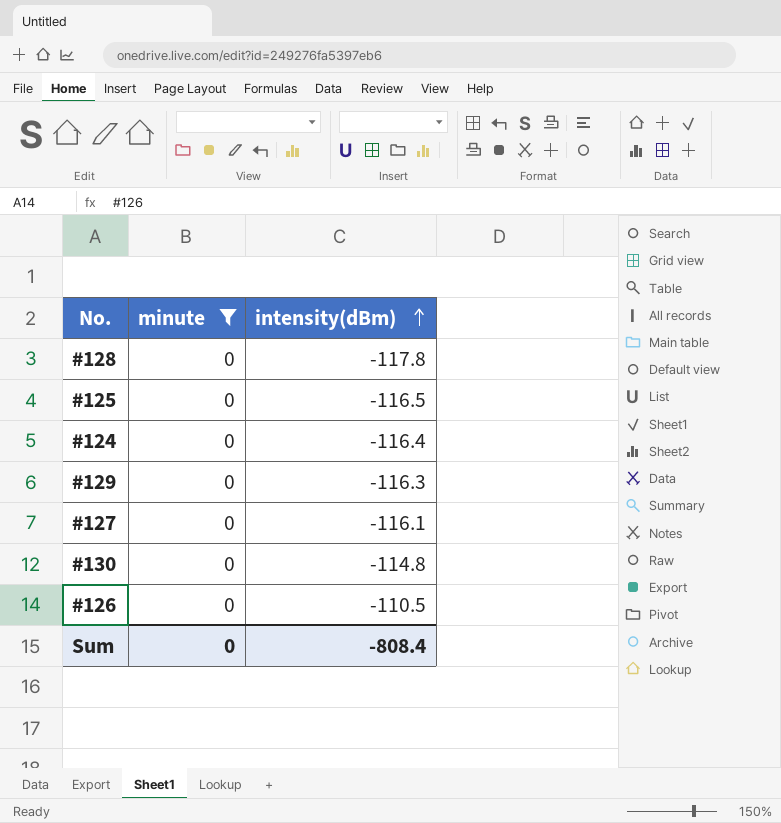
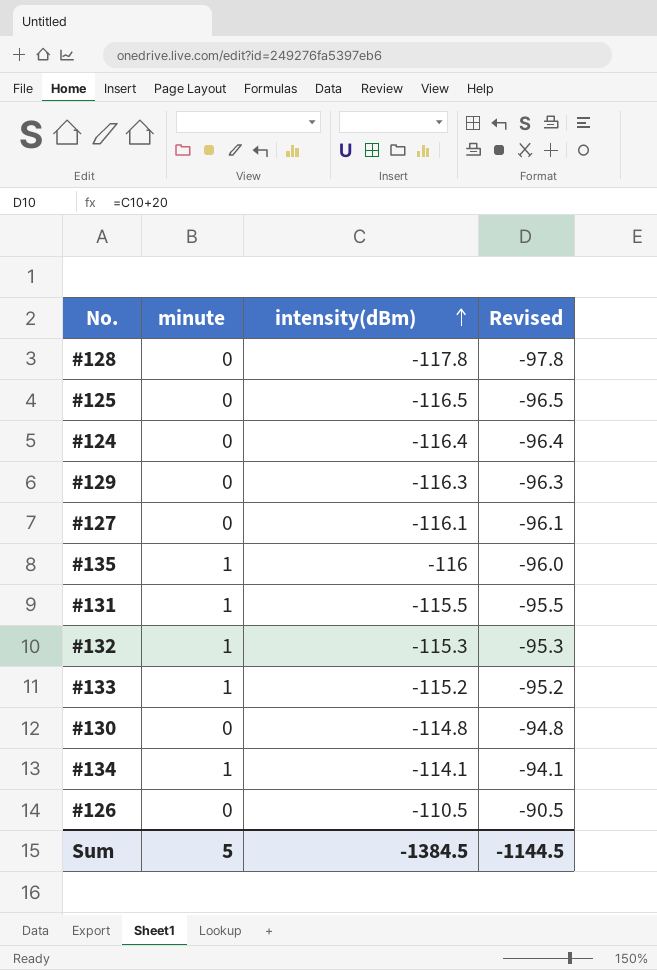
filter: minute = 0 -> none
column Revised | formula: none -> [intensity(dBm)] + 20
Sum | minute: 0 -> 5
Sum | intensity(dBm): -808.4 -> -1384.5

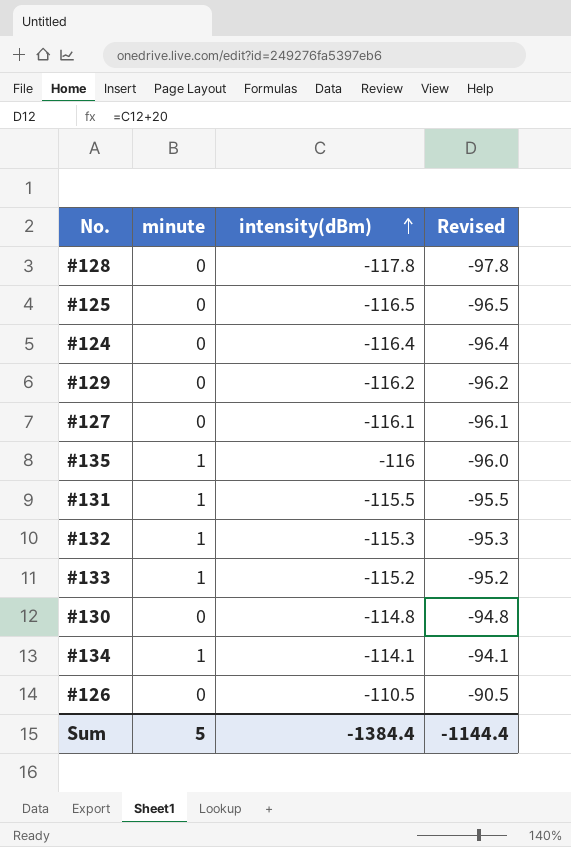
#129 | intensity(dBm): -116.3 -> -116.2
#129 | Revised: -96.3 -> -96.2
Sum | intensity(dBm): -1384.5 -> -1384.4
Sum | Revised: -1144.5 -> -1144.4

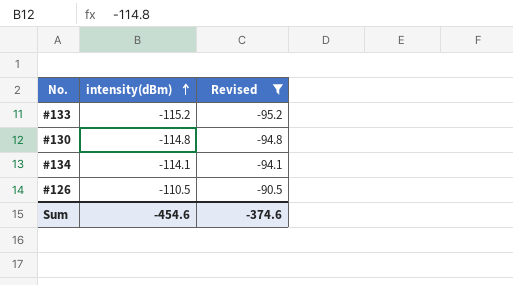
filter: none -> Revised >= -95.2
column minute | position: 2 -> none
Sum | intensity(dBm): -1384.4 -> -454.6
Sum | Revised: -1144.4 -> -374.6

